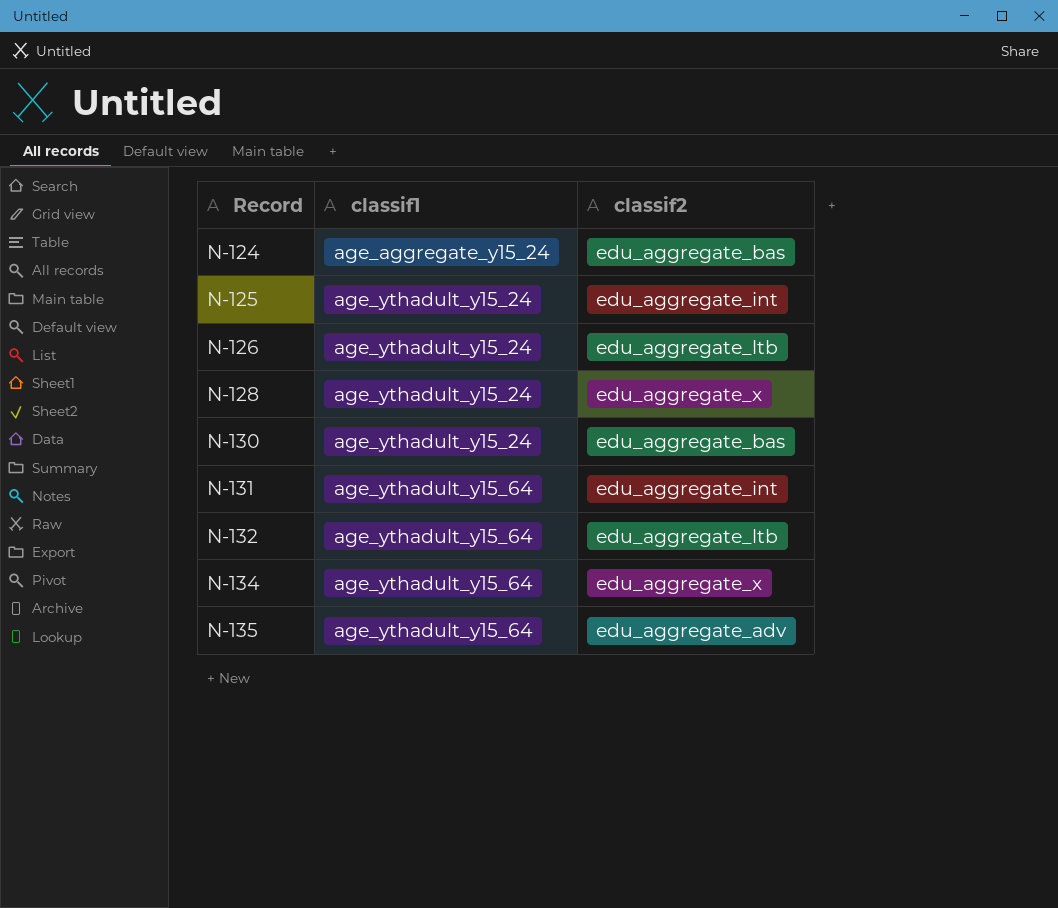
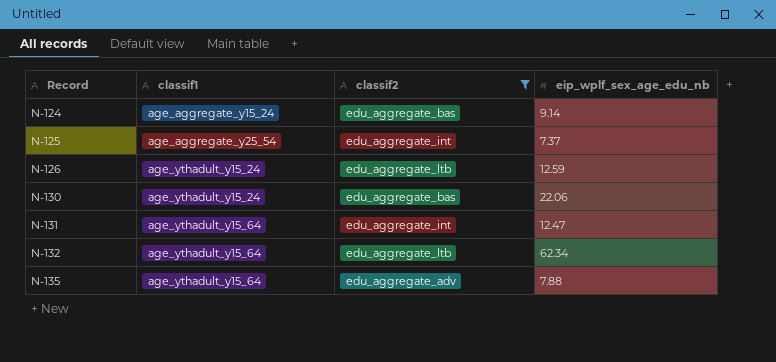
filter: none -> classif2 != edu_aggregate_x
column eip_wplf_sex_age_edu_nb | position: none -> 4
N-125 | classif1: age_ythadult_y15_24 -> age_aggregate_y25_54

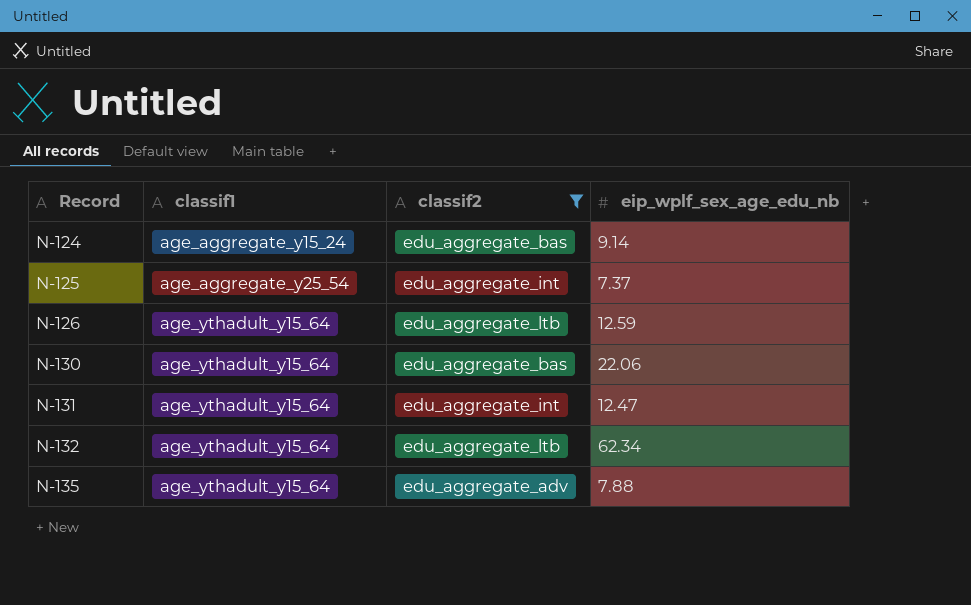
N-126 | classif1: age_ythadult_y15_24 -> age_ythadult_y15_64
N-130 | classif1: age_ythadult_y15_24 -> age_ythadult_y15_64

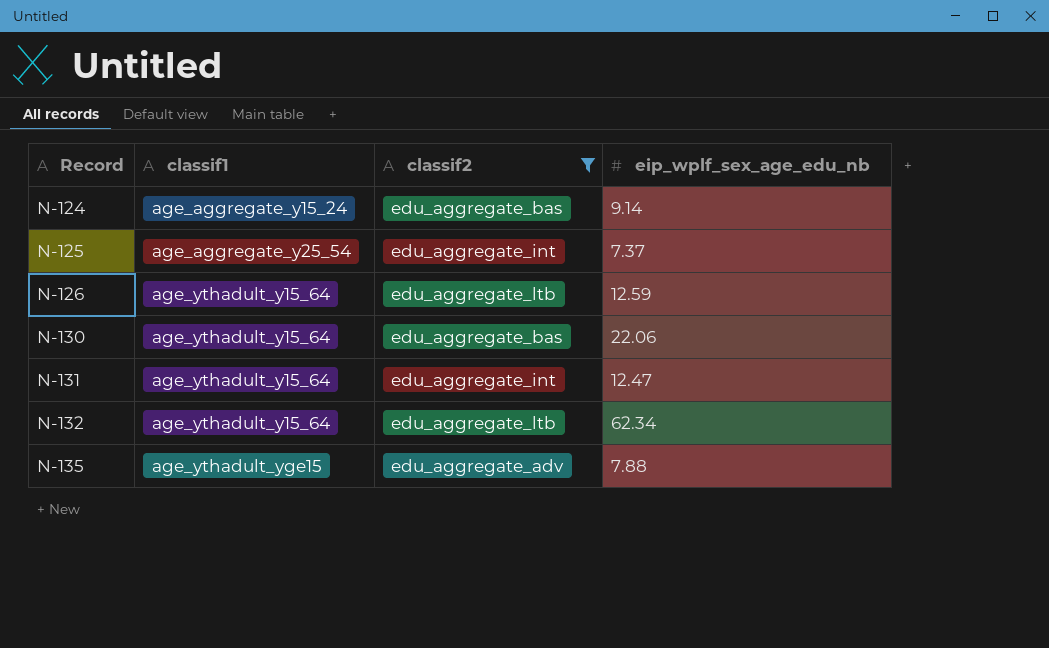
N-135 | classif1: age_ythadult_y15_64 -> age_ythadult_yge15

